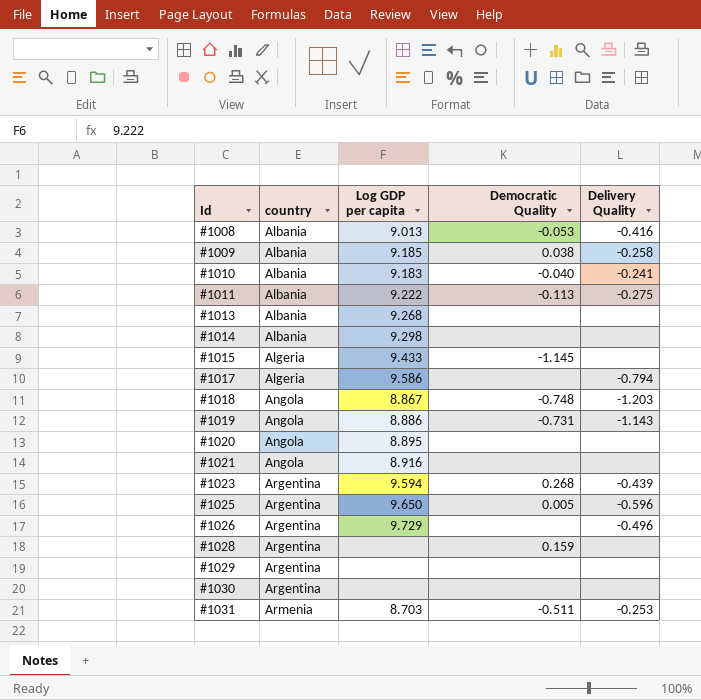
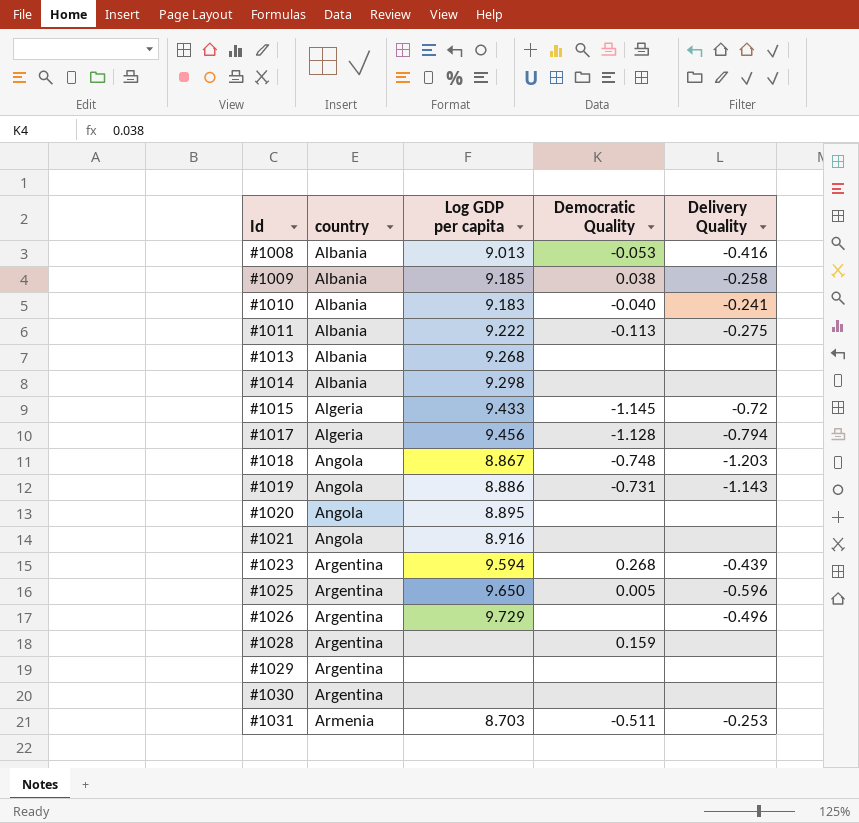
#1015 | Delivery Quality: none -> -0.72
#1017 | Log GDP per capita: 9.586 -> 9.456
#1017 | Democratic Quality: none -> -1.128

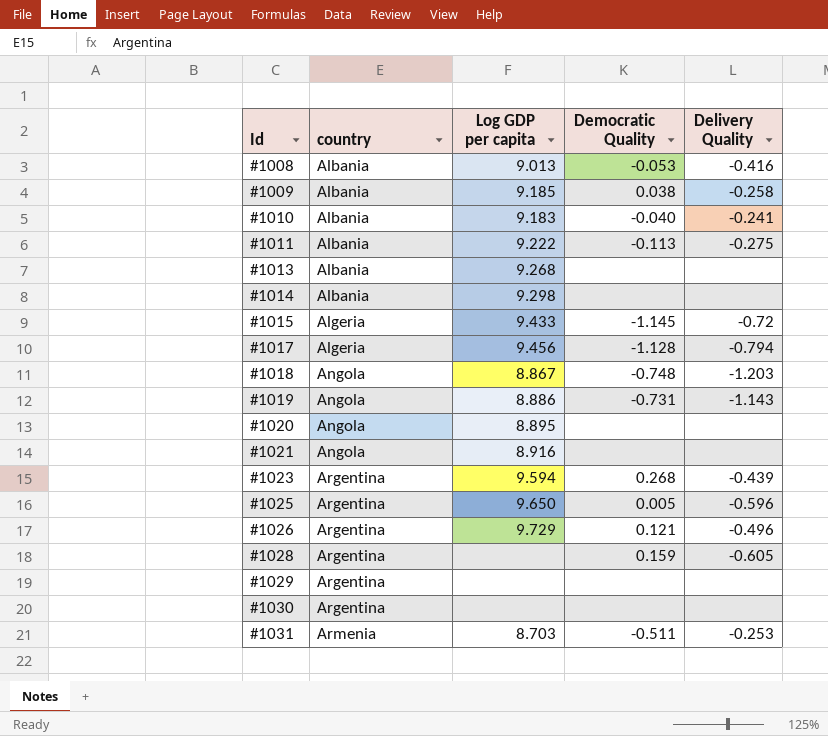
#1026 | Democratic Quality: none -> 0.121
#1028 | Delivery Quality: none -> -0.605

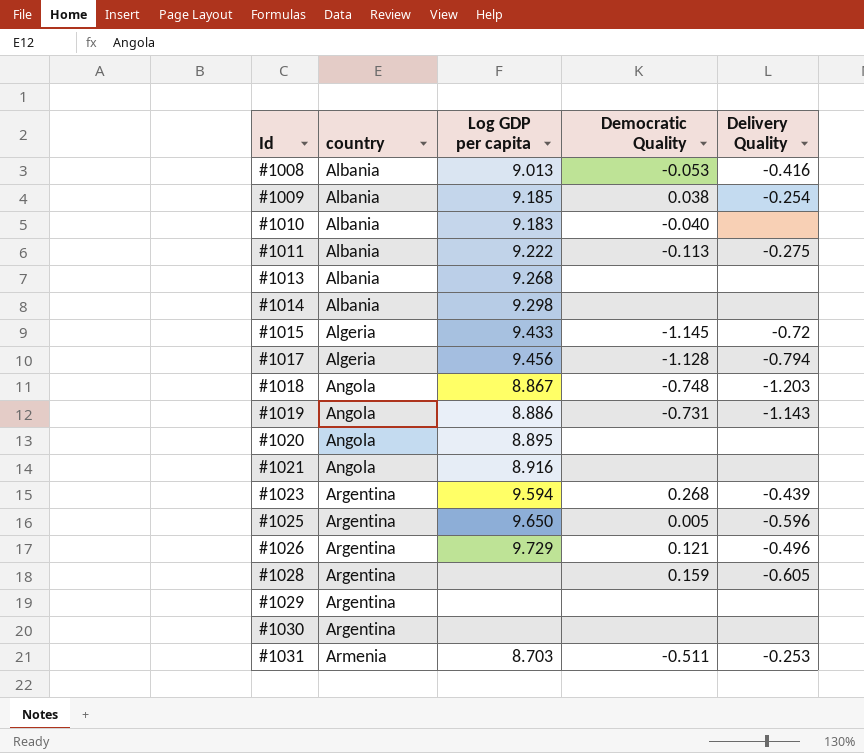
#1009 | Delivery Quality: -0.258 -> -0.254
#1010 | Delivery Quality: -0.241 -> none

